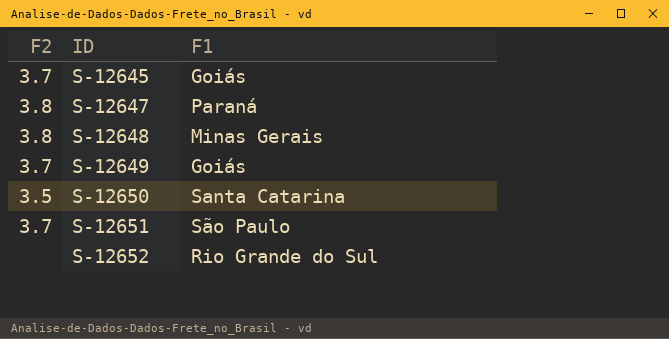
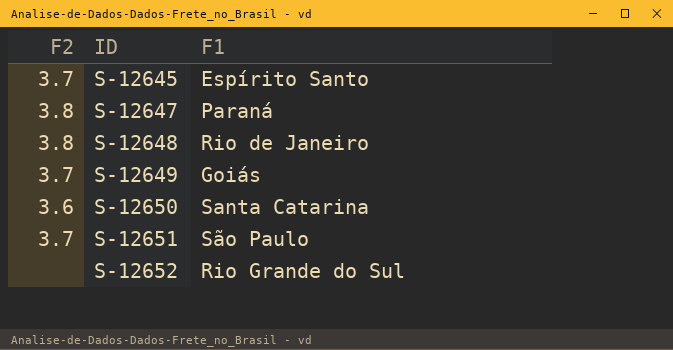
S-12645 | F1: Goiás -> Espírito Santo
S-12648 | F1: Minas Gerais -> Rio de Janeiro
S-12650 | F2: 3.5 -> 3.6

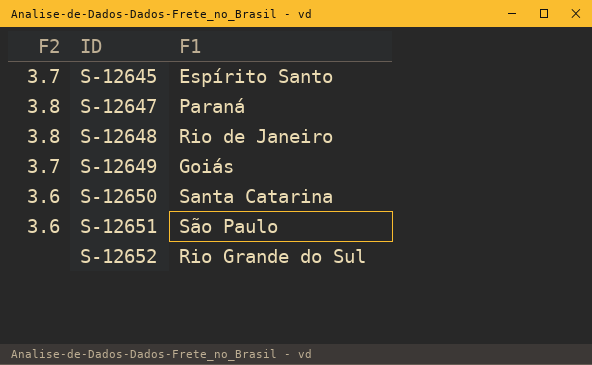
S-12651 | F2: 3.7 -> 3.6

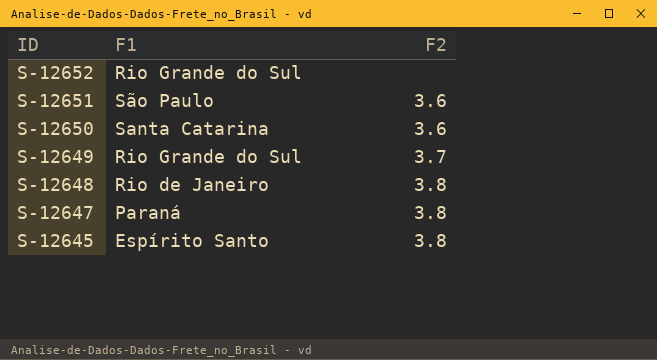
row order: ID ascending -> ID descending
column F2 | position: 1 -> 3
S-12649 | F1: Goiás -> Rio Grande do Sul
S-12645 | F2: 3.7 -> 3.8

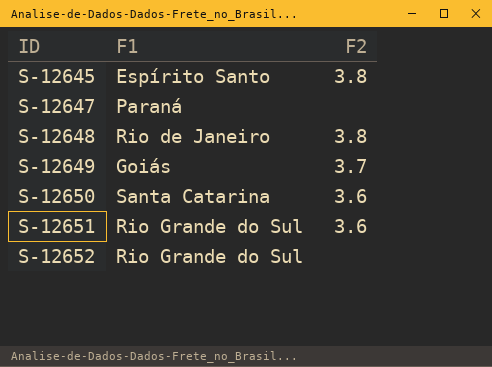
row order: ID descending -> ID ascending
S-12647 | F2: 3.8 -> none
S-12649 | F1: Rio Grande do Sul -> Goiás
S-12651 | F1: São Paulo -> Rio Grande do Sul

